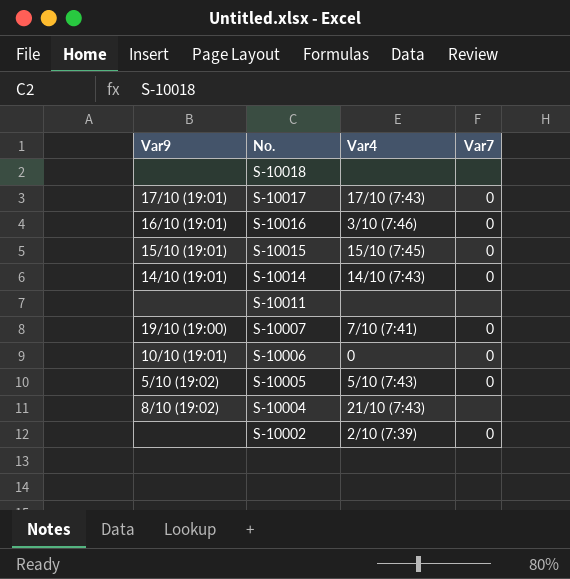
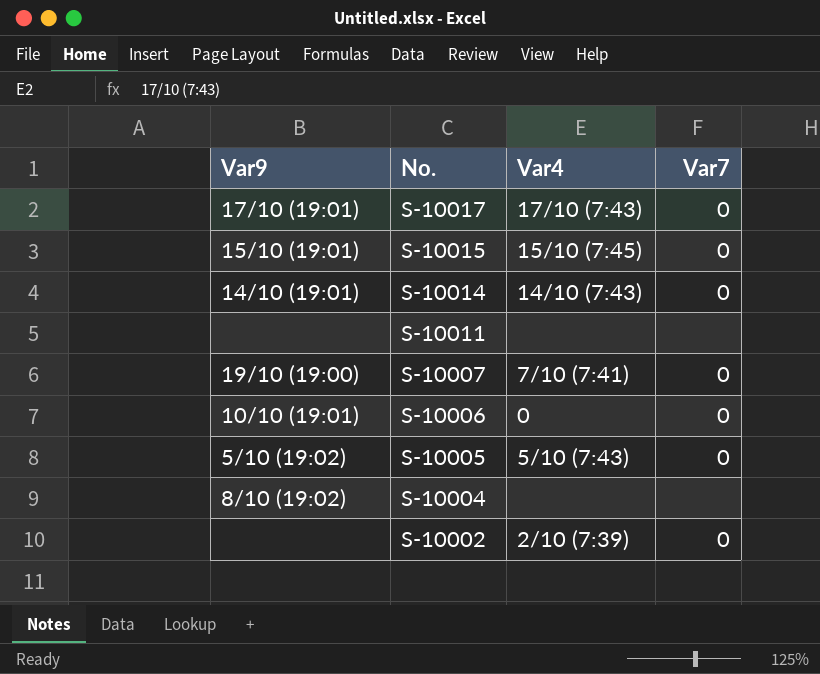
row S-10018: none | none | none -> none
row S-10016: 16/10 (19:01) | 3/10 (7:46) | 0 -> none
S-10004 | Var4: 21/10 (7:43) -> none

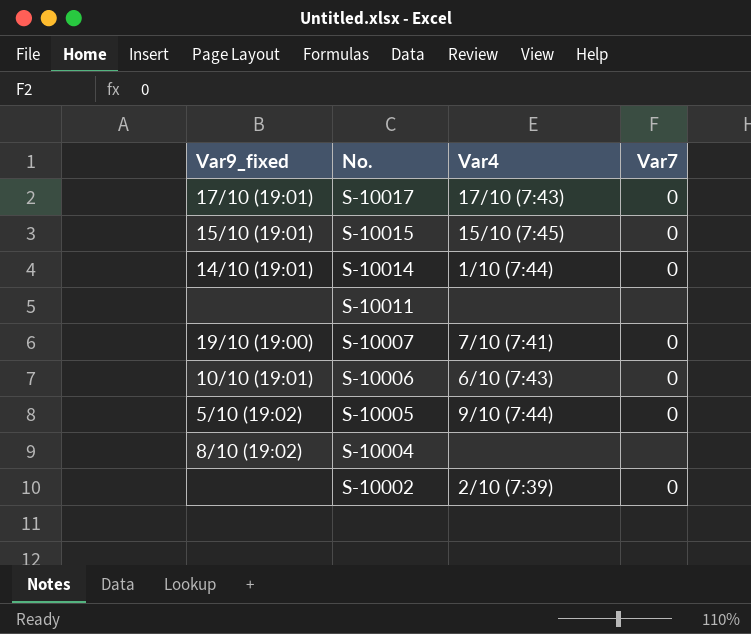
column name: Var9 -> Var9_fixed
S-10014 | Var4: 14/10 (7:43) -> 1/10 (7:44)
S-10006 | Var4: 0 -> 6/10 (7:43)
S-10005 | Var4: 5/10 (7:43) -> 9/10 (7:44)

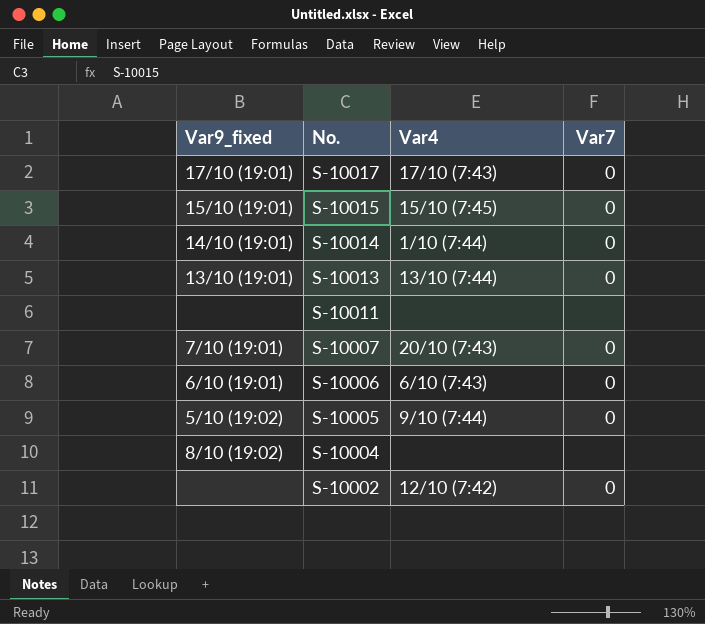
row S-10013: none -> 13/10 (19:01) | 13/10 (7:44) | 0
S-10007 | Var9_fixed: 19/10 (19:00) -> 7/10 (19:01)
S-10007 | Var4: 7/10 (7:41) -> 20/10 (7:43)
S-10006 | Var9_fixed: 10/10 (19:01) -> 6/10 (19:01)
S-10002 | Var4: 2/10 (7:39) -> 12/10 (7:42)

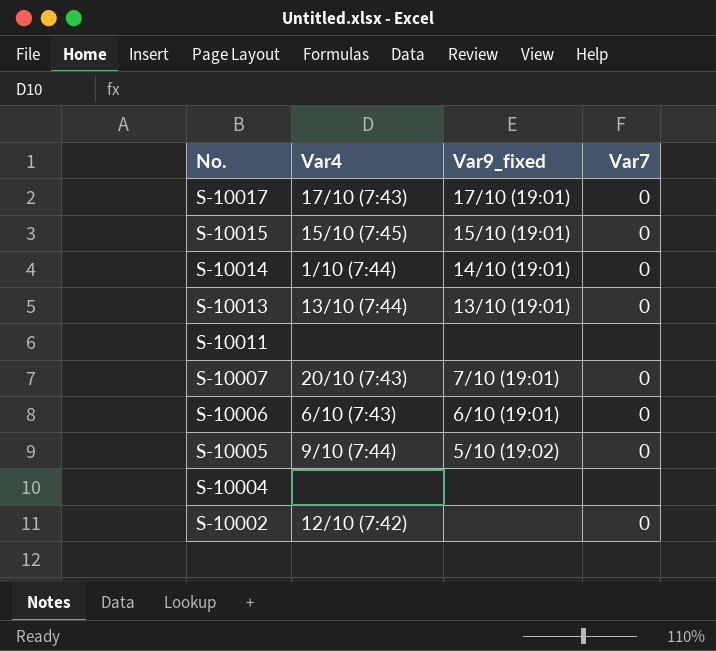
column Var9_fixed | position: 1 -> 3
S-10004 | Var9_fixed: 8/10 (19:02) -> none

